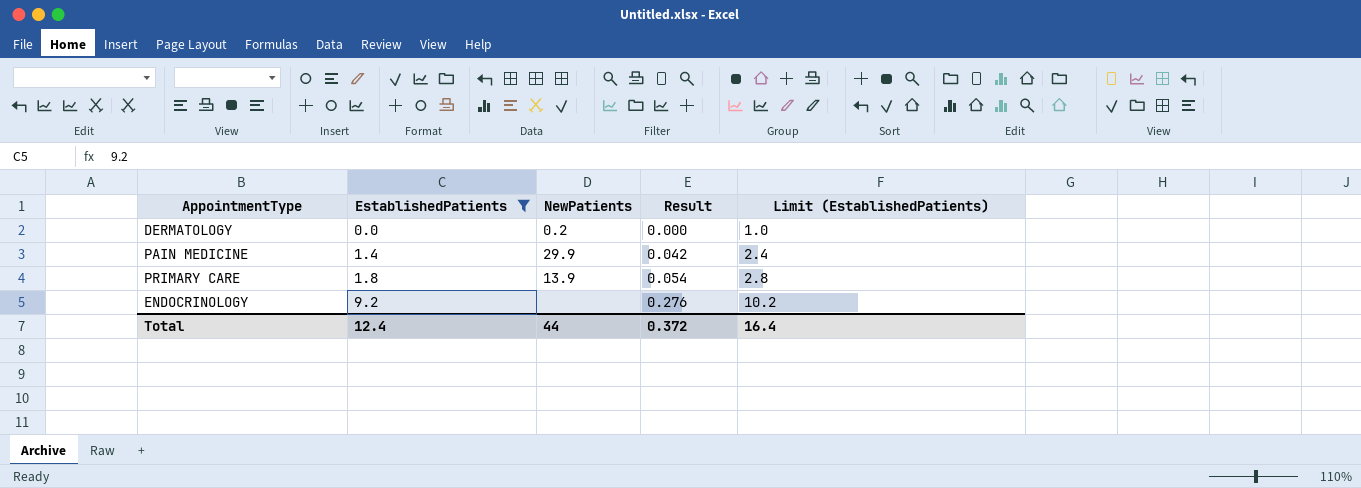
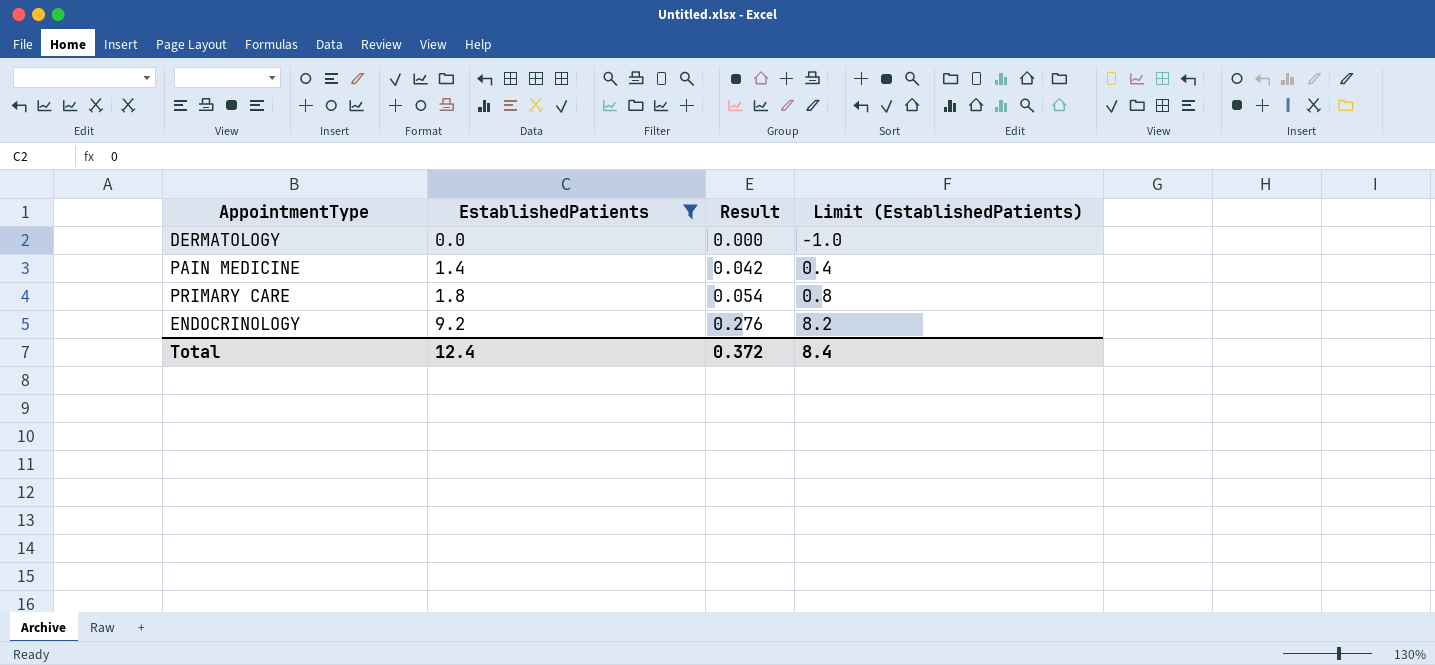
column NewPatients | position: 3 -> none
column Limit (EstablishedPatients) | formula: [EstablishedPatients] + 1 -> [EstablishedPatients] - 1
Total | Limit (EstablishedPatients): 16.4 -> 8.4

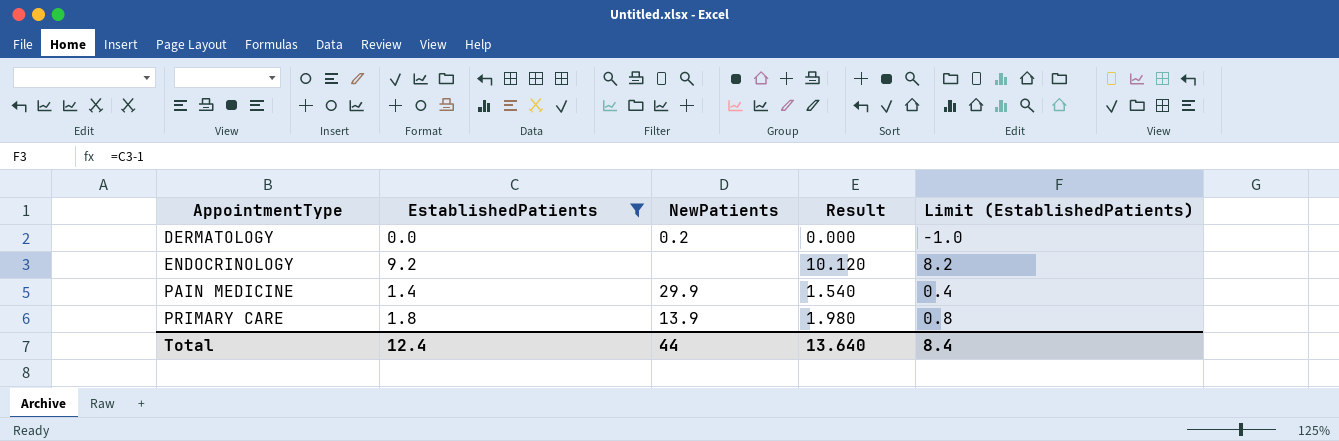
row order: EstablishedPatients ascending -> AppointmentType ascending
column NewPatients | position: none -> 3
column Result | formula: [EstablishedPatients] * 0.03 -> [EstablishedPatients] * 1.1
Total | Result: 0.372 -> 13.640

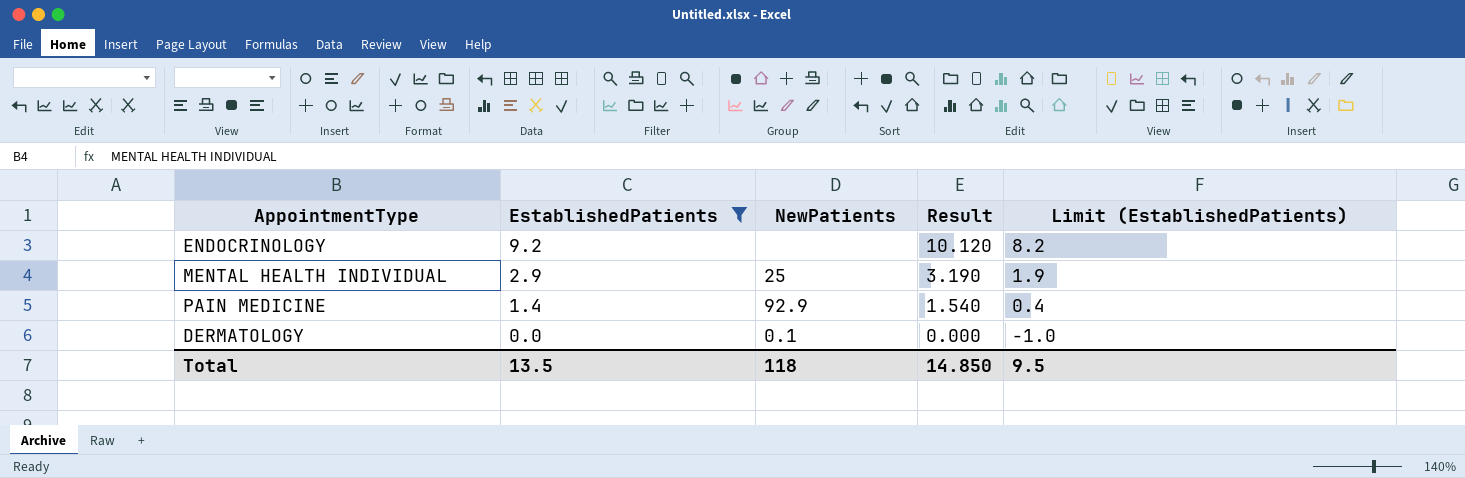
row order: AppointmentType ascending -> EstablishedPatients descending
row PRIMARY CARE: 1.8 | 13.9 | 1.980 | 0.8 -> none
row MENTAL HEALTH INDIVIDUAL: none -> 2.9 | 25 | 3.190 | 1.9
PAIN MEDICINE | NewPatients: 29.9 -> 92.9
DERMATOLOGY | NewPatients: 0.2 -> 0.1
Total | EstablishedPatients: 12.4 -> 13.5
Total | NewPatients: 44 -> 118
Total | Result: 13.640 -> 14.850
Total | Limit (EstablishedPatients): 8.4 -> 9.5

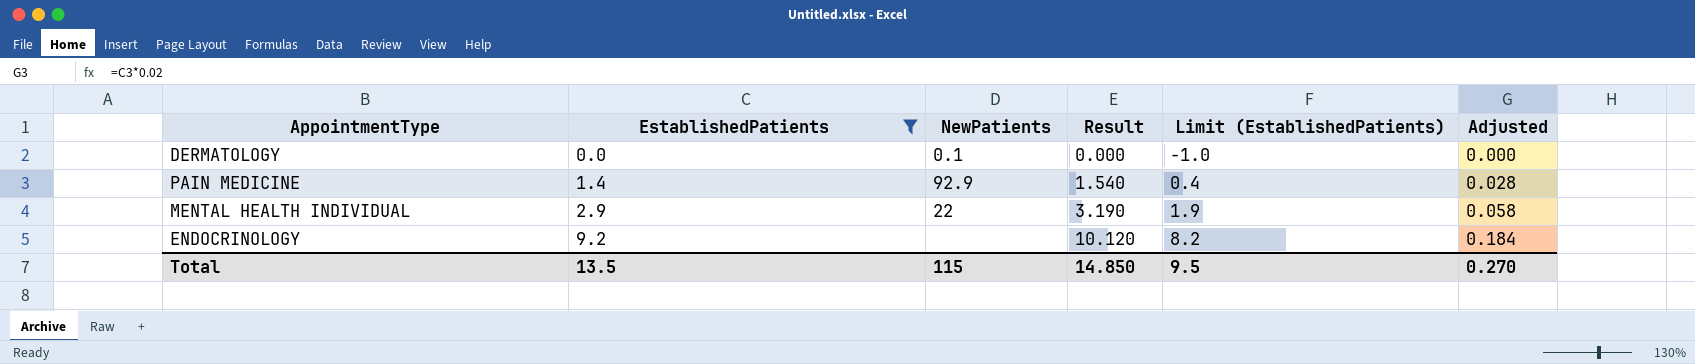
row order: EstablishedPatients descending -> EstablishedPatients ascending
column Adjusted | formula: none -> [EstablishedPatients] * 0.02
MENTAL HEALTH INDIVIDUAL | NewPatients: 25 -> 22
Total | NewPatients: 118 -> 115

